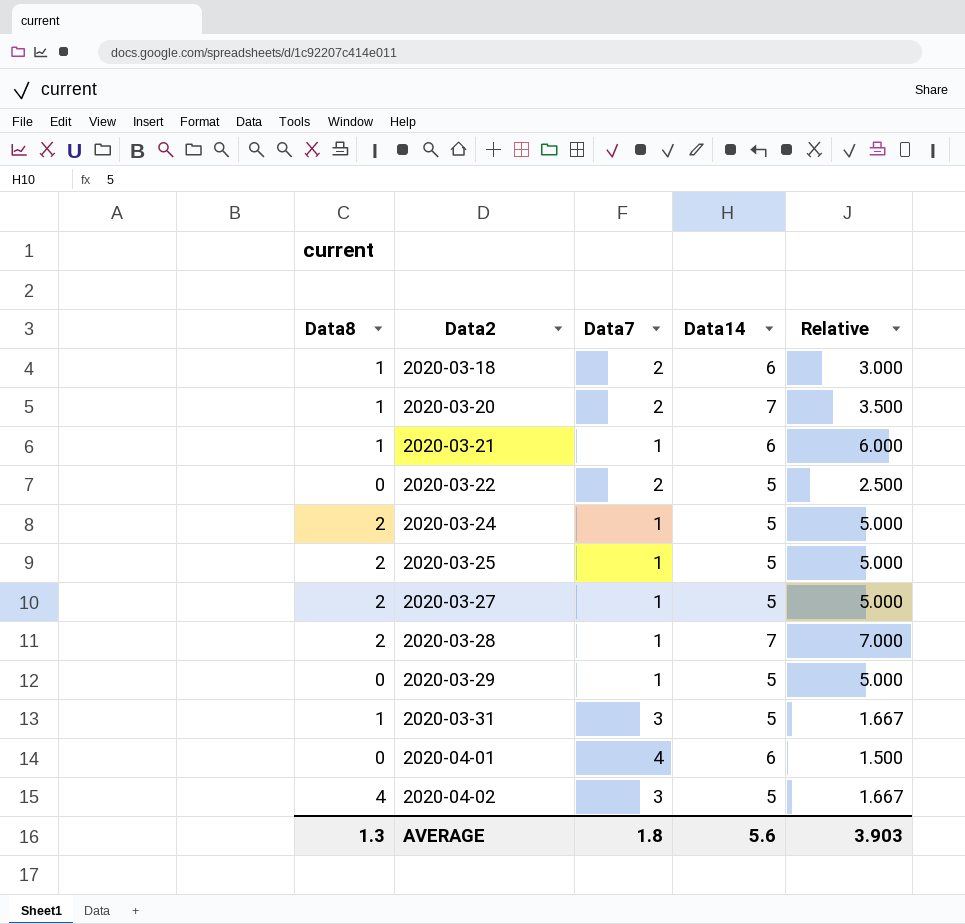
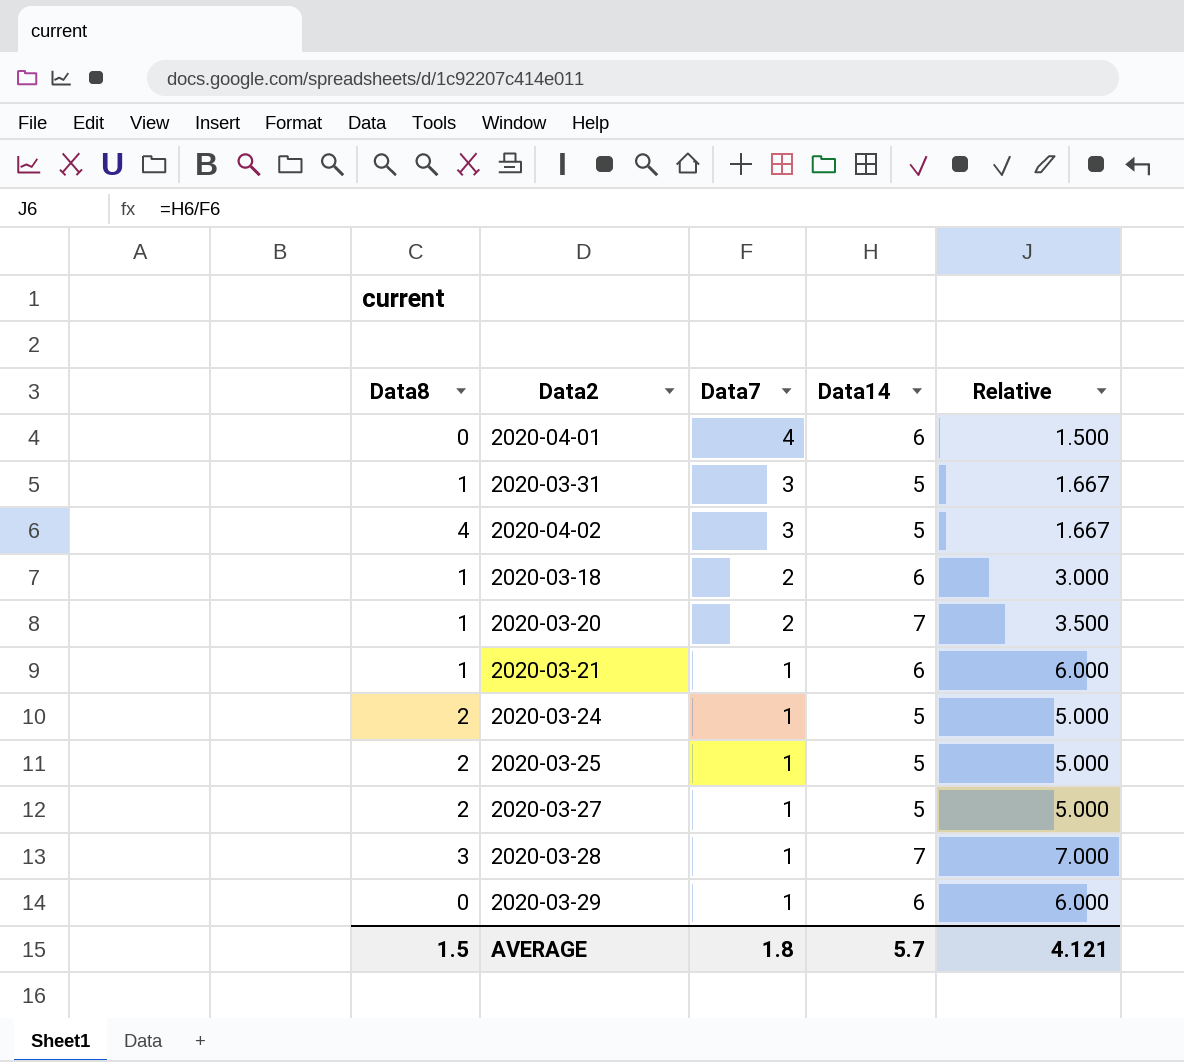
row order: Data2 ascending -> Data7 descending
row 2020-03-22: 0 | 2 | 5 | 2.500 -> none
2020-03-28 | Data8: 2 -> 3
2020-03-29 | Data14: 5 -> 6
2020-03-29 | Relative: 5.000 -> 6.000
AVERAGE | Data8: 1.3 -> 1.5
AVERAGE | Data14: 5.6 -> 5.7
AVERAGE | Relative: 3.903 -> 4.121

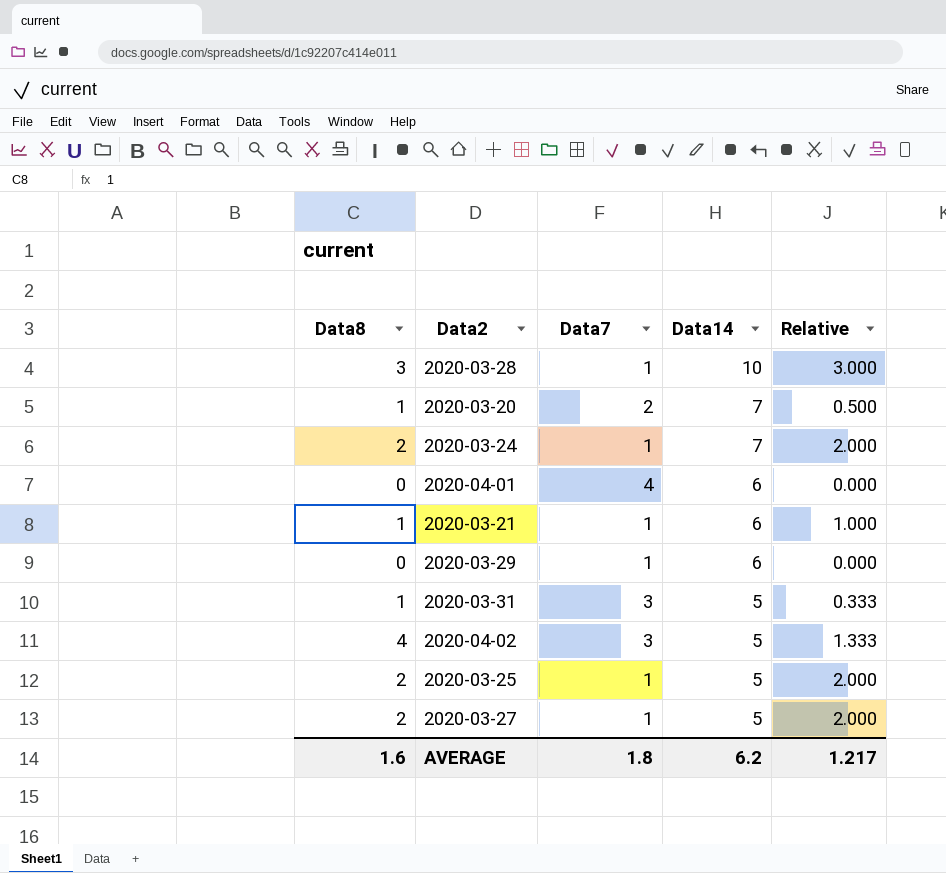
row order: Data7 descending -> Data14 descending
column Relative | formula: [Data14] / [Data7] -> [Data8] / [Data7]
row 2020-03-18: 1 | 2 | 6 | 3.000 -> none
2020-03-28 | Data14: 7 -> 10
2020-03-24 | Data14: 5 -> 7
AVERAGE | Data8: 1.5 -> 1.6
AVERAGE | Data14: 5.7 -> 6.2
AVERAGE | Relative: 4.121 -> 1.217

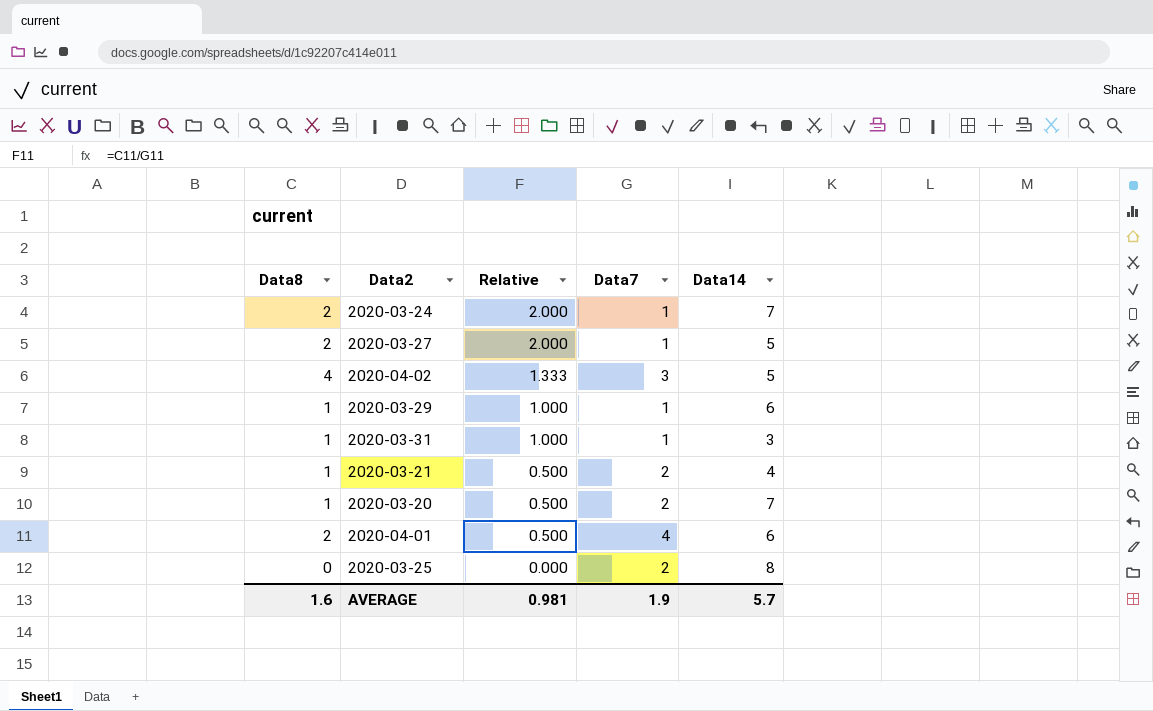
row order: Data14 descending -> Relative descending
column Relative | position: 5 -> 3
row 2020-03-28: 3 | 1 | 10 | 3.000 -> none
2020-03-29 | Data8: 0 -> 1
2020-03-29 | Relative: 0.000 -> 1.000
2020-03-31 | Relative: 0.333 -> 1.000
2020-03-31 | Data7: 3 -> 1
2020-03-31 | Data14: 5 -> 3
2020-03-21 | Relative: 1.000 -> 0.500
2020-03-21 | Data7: 1 -> 2
2020-03-21 | Data14: 6 -> 4
2020-04-01 | Data8: 0 -> 2
2020-04-01 | Relative: 0.000 -> 0.500
2020-03-25 | Data8: 2 -> 0
2020-03-25 | Relative: 2.000 -> 0.000
2020-03-25 | Data7: 1 -> 2
2020-03-25 | Data14: 5 -> 8
AVERAGE | Relative: 1.217 -> 0.981
AVERAGE | Data7: 1.8 -> 1.9
AVERAGE | Data14: 6.2 -> 5.7

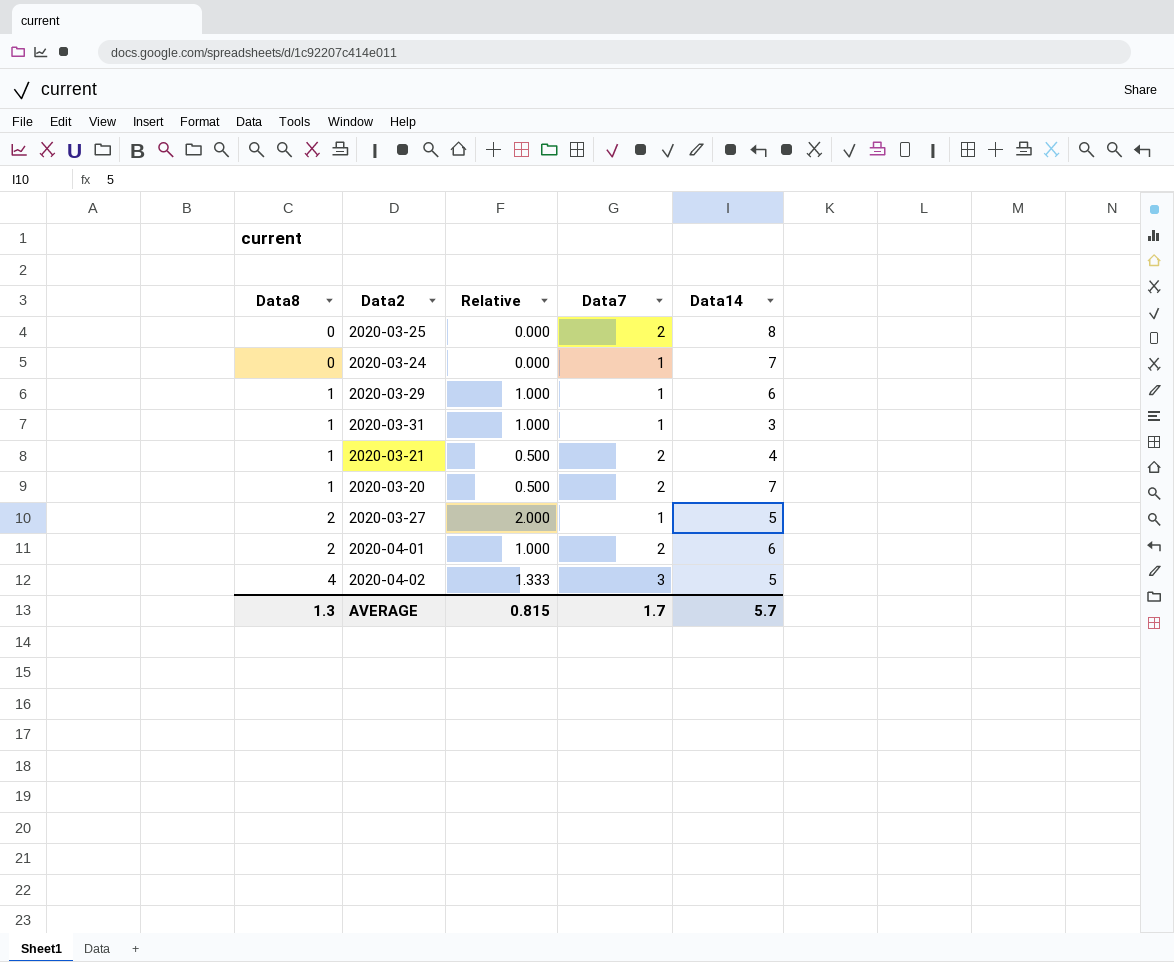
row order: Relative descending -> Data8 ascending
2020-03-24 | Data8: 2 -> 0
2020-03-24 | Relative: 2.000 -> 0.000
2020-04-01 | Relative: 0.500 -> 1.000
2020-04-01 | Data7: 4 -> 2
AVERAGE | Data8: 1.6 -> 1.3
AVERAGE | Relative: 0.981 -> 0.815
AVERAGE | Data7: 1.9 -> 1.7

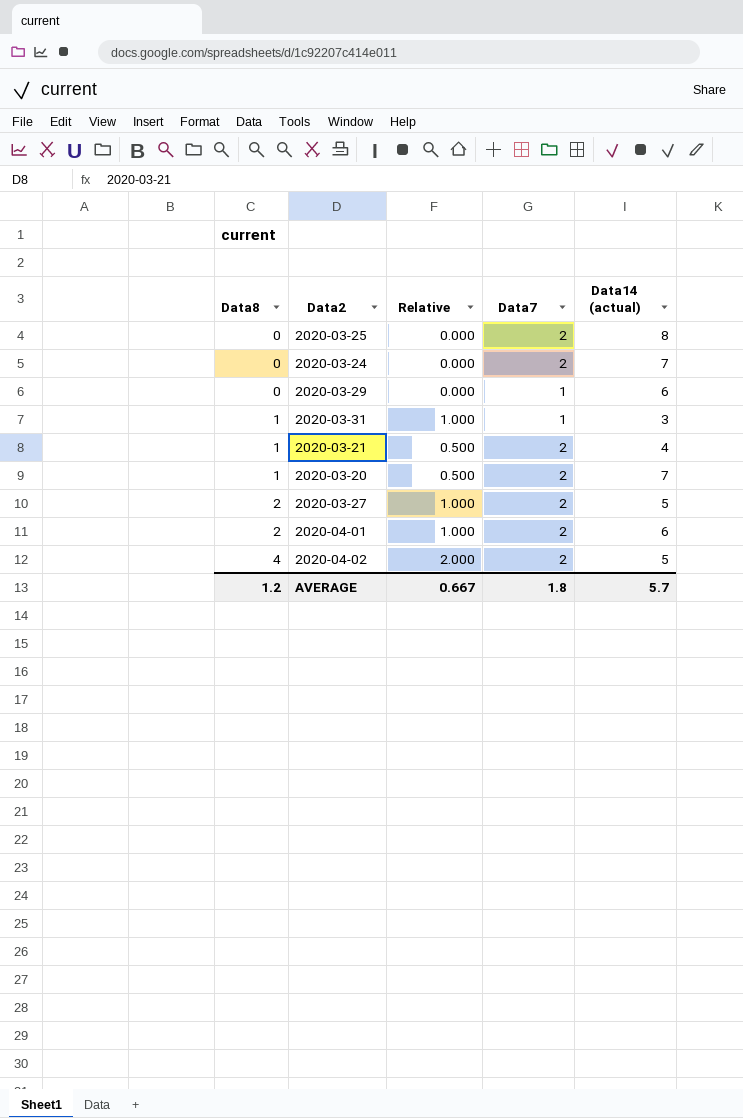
column name: Data14 -> Data14 (actual)
2020-03-24 | Data7: 1 -> 2
2020-03-29 | Data8: 1 -> 0
2020-03-29 | Relative: 1.000 -> 0.000
2020-03-27 | Relative: 2.000 -> 1.000
2020-03-27 | Data7: 1 -> 2
2020-04-02 | Relative: 1.333 -> 2.000
2020-04-02 | Data7: 3 -> 2
AVERAGE | Data8: 1.3 -> 1.2
AVERAGE | Relative: 0.815 -> 0.667
AVERAGE | Data7: 1.7 -> 1.8

